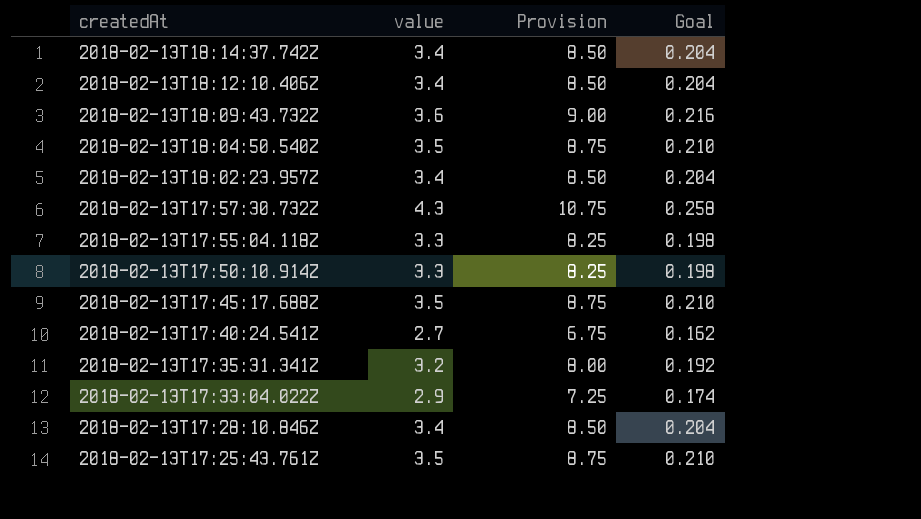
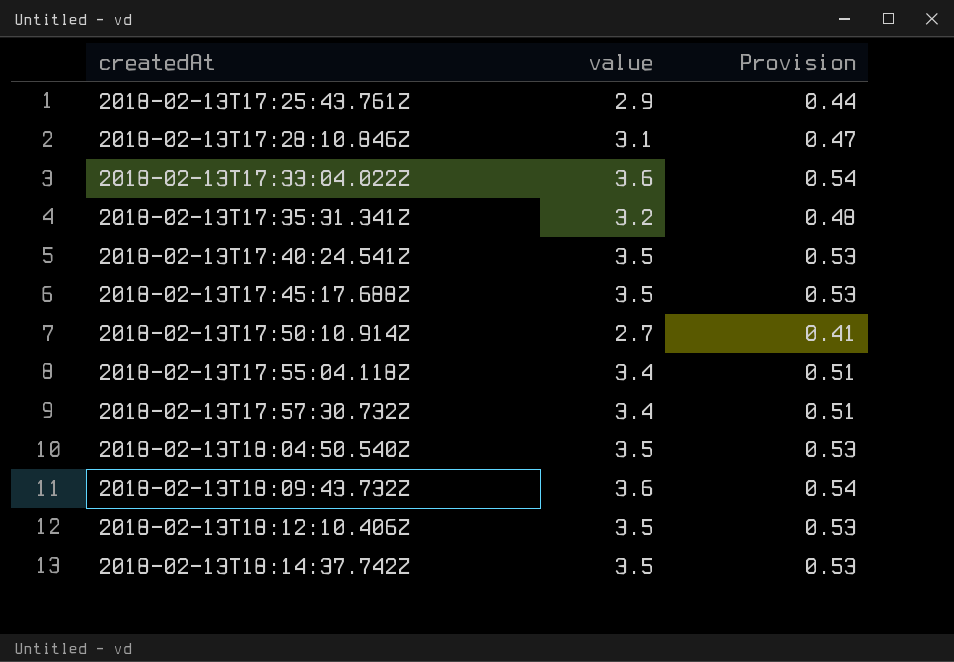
row order: createdAt descending -> createdAt ascending
column Goal | formula: [value] * 0.06 -> none
column Provision | formula: [value] * 2.5 -> [value] * 0.15
row 2018-02-13T18:02:23.957Z: 3.4 | 8.50 | 0.204 -> none
2018-02-13T17:25:43.761Z | value: 3.5 -> 2.9
2018-02-13T17:28:10.846Z | value: 3.4 -> 3.1
2018-02-13T17:33:04.022Z | value: 2.9 -> 3.6
2018-02-13T17:40:24.541Z | value: 2.7 -> 3.5
2018-02-13T17:50:10.914Z | value: 3.3 -> 2.7
2018-02-13T17:55:04.118Z | value: 3.3 -> 3.4
2018-02-13T17:57:30.732Z | value: 4.3 -> 3.4
2018-02-13T18:12:10.406Z | value: 3.4 -> 3.5
2018-02-13T18:14:37.742Z | value: 3.4 -> 3.5

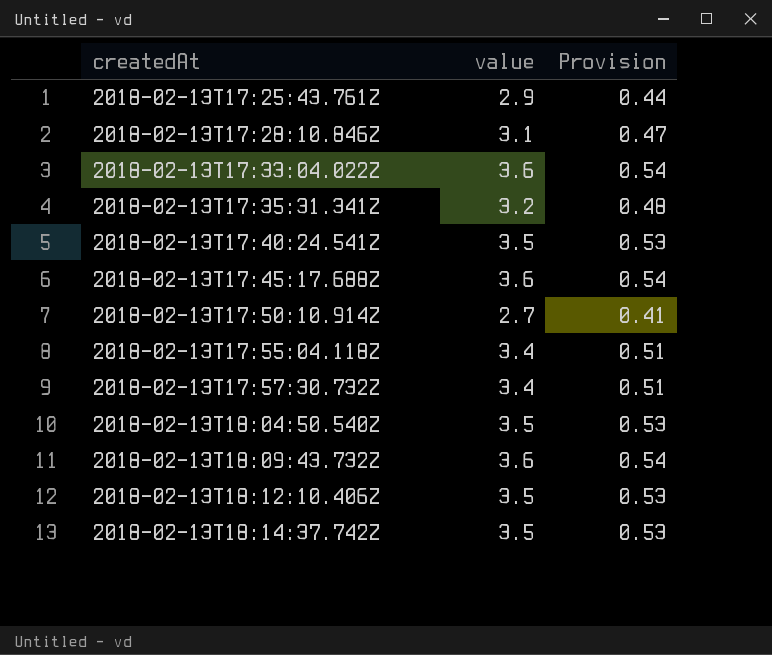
2018-02-13T17:45:17.688Z | value: 3.5 -> 3.6
2018-02-13T17:45:17.688Z | Provision: 0.53 -> 0.54

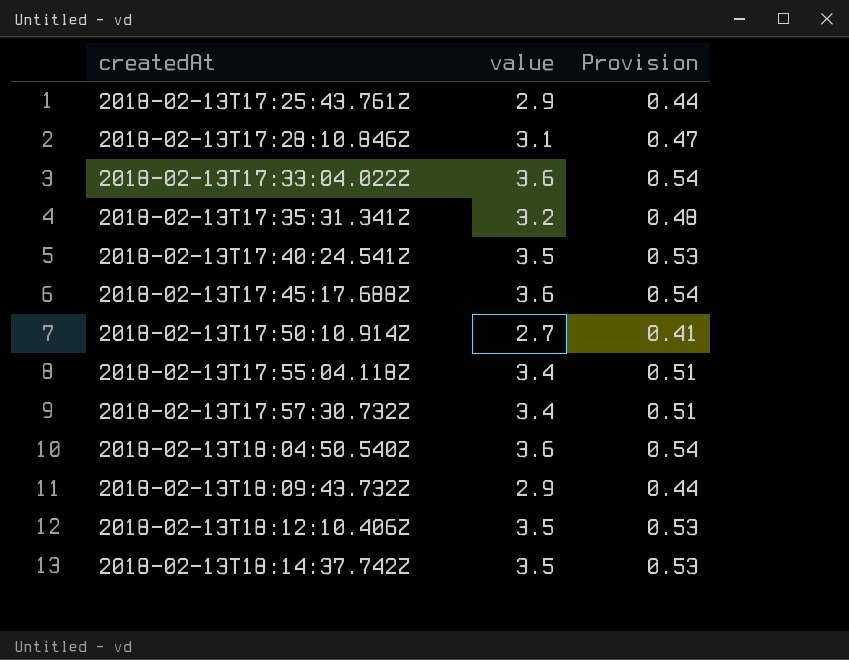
2018-02-13T18:04:50.540Z | value: 3.5 -> 3.6
2018-02-13T18:04:50.540Z | Provision: 0.53 -> 0.54
2018-02-13T18:09:43.732Z | value: 3.6 -> 2.9
2018-02-13T18:09:43.732Z | Provision: 0.54 -> 0.44

